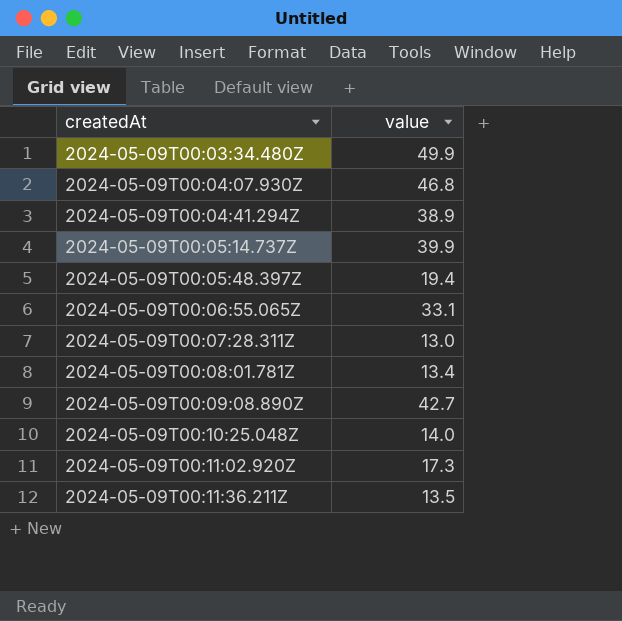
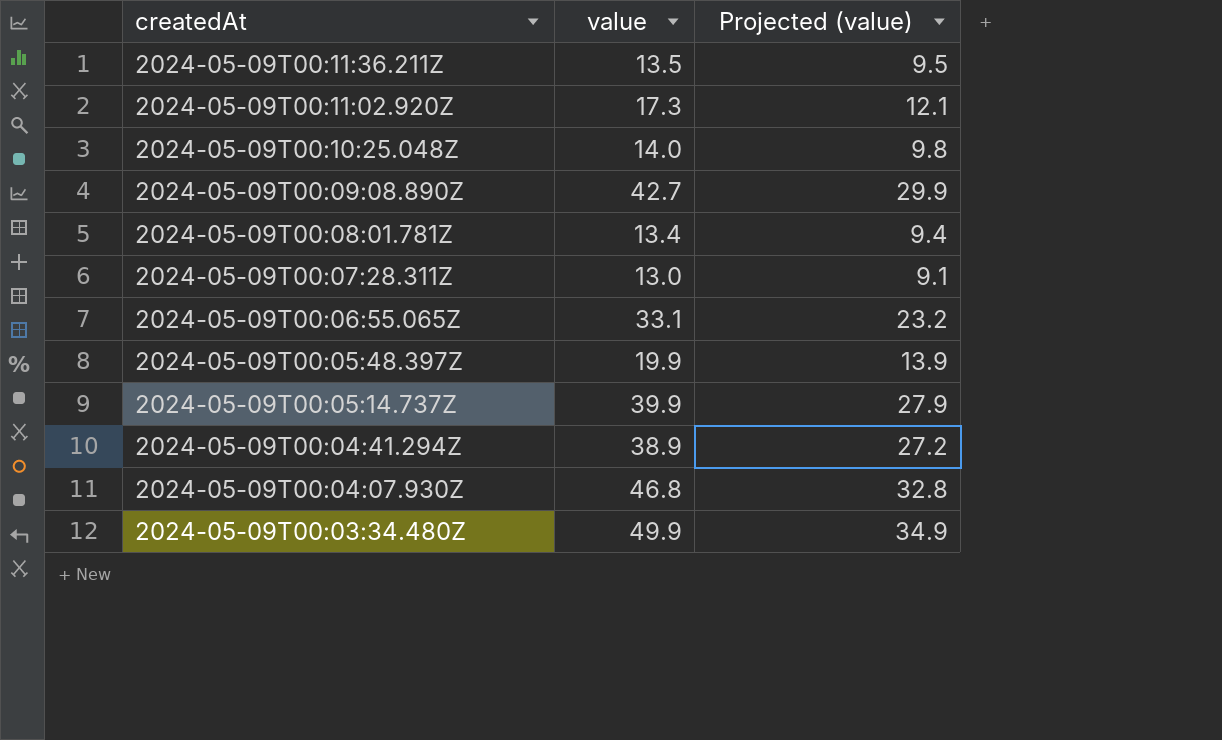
row order: createdAt ascending -> createdAt descending
column Projected (value) | formula: none -> [value] * 0.7
2024-05-09T00:05:48.397Z | value: 19.4 -> 19.9

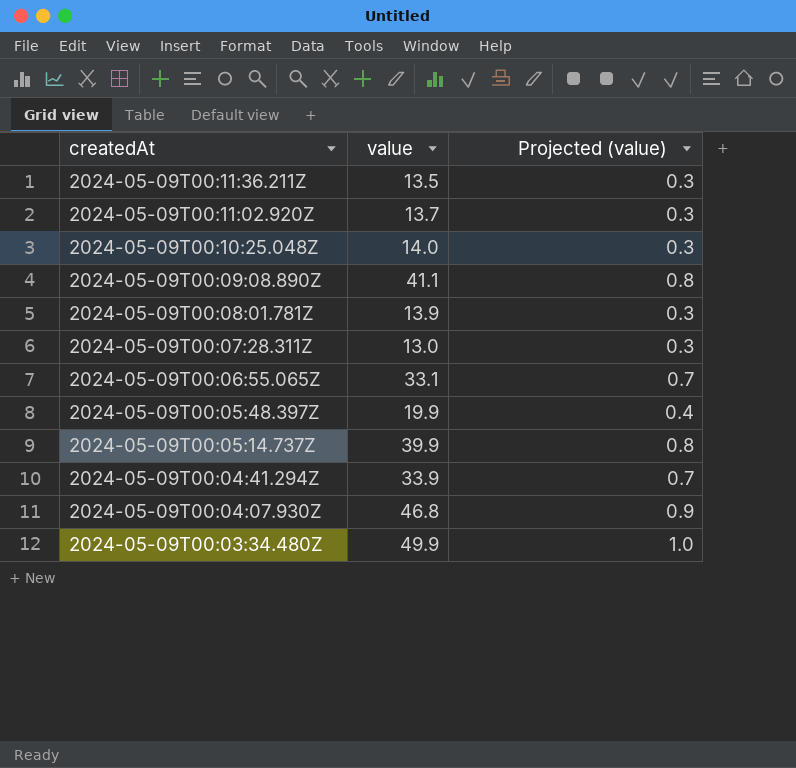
column Projected (value) | formula: [value] * 0.7 -> [value] * 0.02
2024-05-09T00:11:02.920Z | value: 17.3 -> 13.7
2024-05-09T00:09:08.890Z | value: 42.7 -> 41.1
2024-05-09T00:08:01.781Z | value: 13.4 -> 13.9
2024-05-09T00:04:41.294Z | value: 38.9 -> 33.9

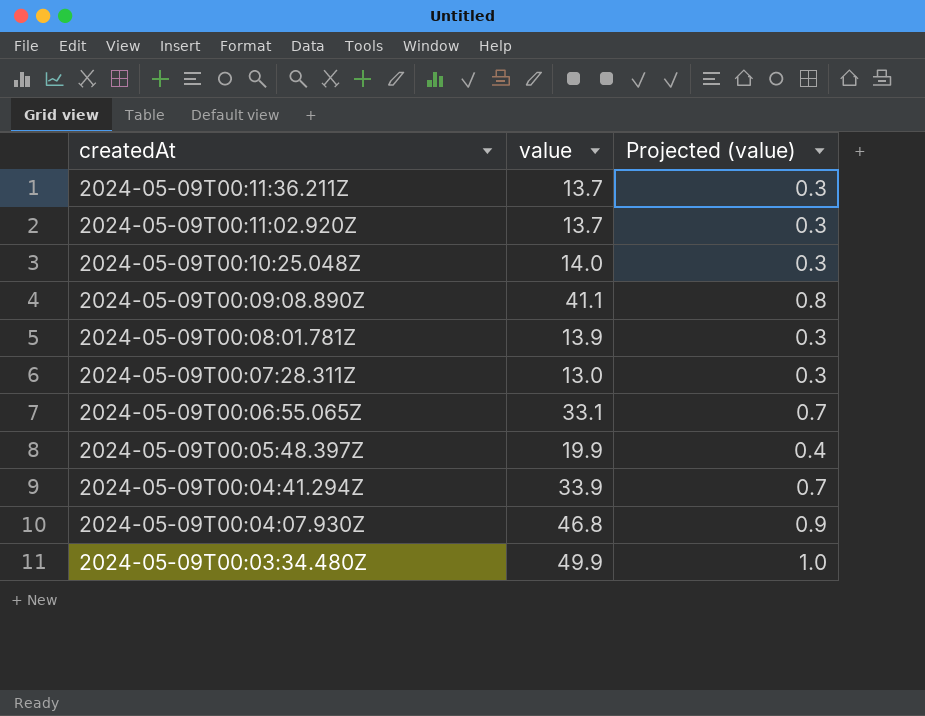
row 2024-05-09T00:05:14.737Z: 39.9 | 0.8 -> none
2024-05-09T00:11:36.211Z | value: 13.5 -> 13.7

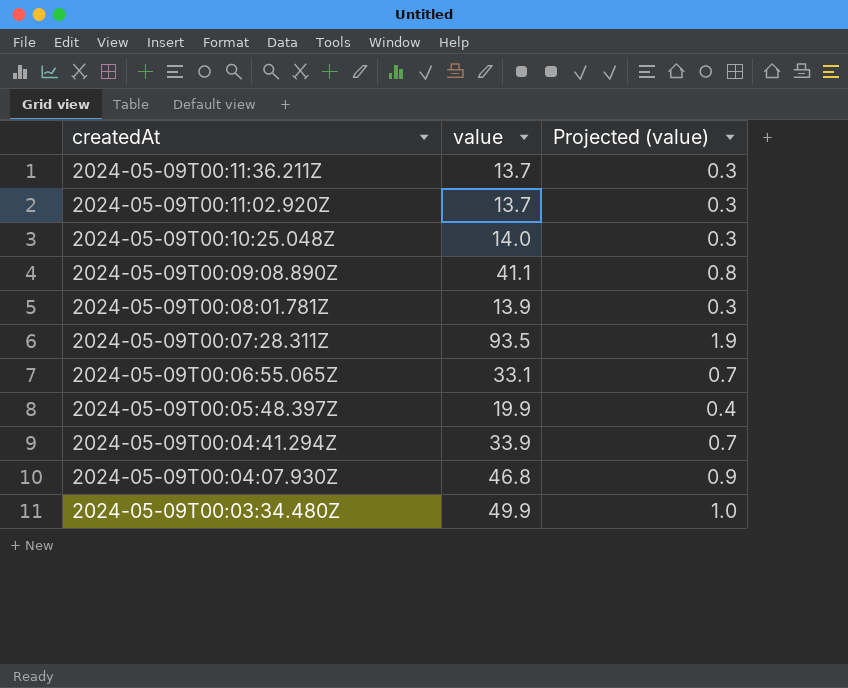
2024-05-09T00:07:28.311Z | value: 13.0 -> 93.5
2024-05-09T00:07:28.311Z | Projected (value): 0.3 -> 1.9

